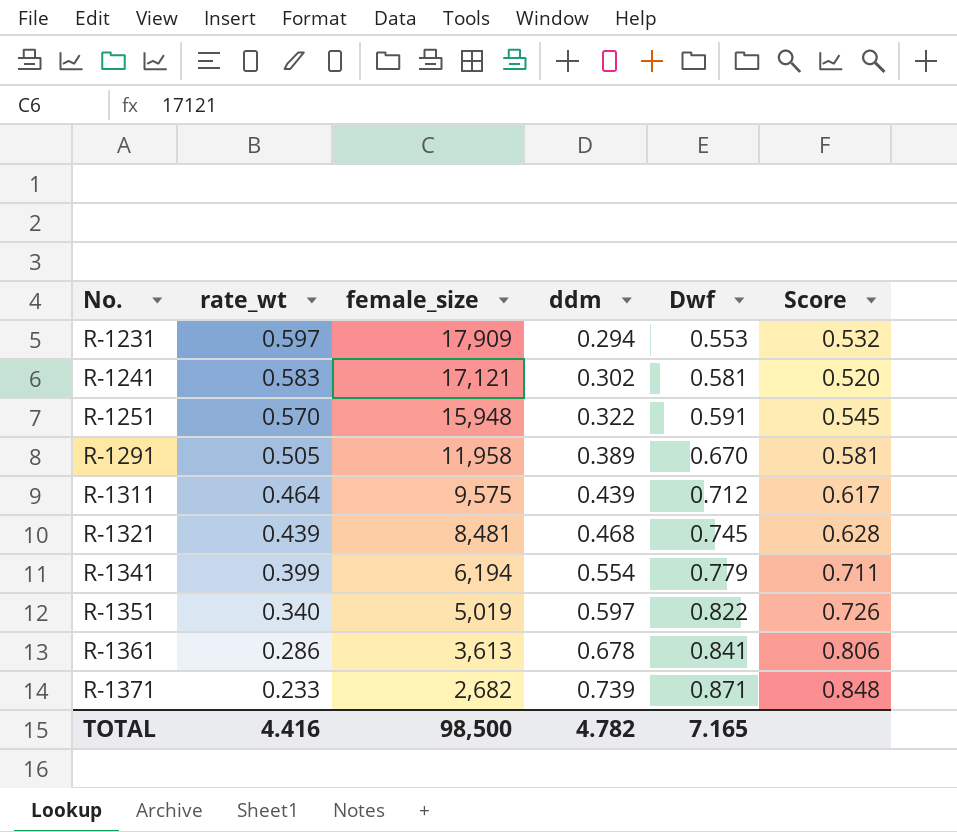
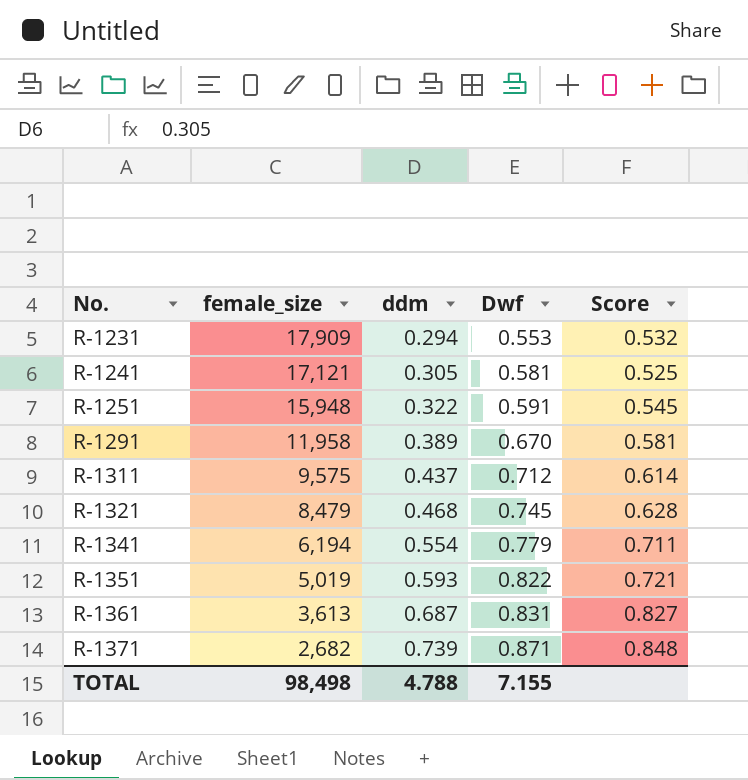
column rate_wt | position: 2 -> none
R-1241 | ddm: 0.302 -> 0.305
R-1241 | Score: 0.520 -> 0.525
R-1311 | ddm: 0.439 -> 0.437
R-1311 | Score: 0.617 -> 0.614
R-1321 | female_size: 8,481 -> 8,479
R-1351 | ddm: 0.597 -> 0.593
R-1351 | Score: 0.726 -> 0.721
R-1361 | ddm: 0.678 -> 0.687
R-1361 | Dwf: 0.841 -> 0.831
R-1361 | Score: 0.806 -> 0.827
TOTAL | female_size: 98,500 -> 98,498
TOTAL | ddm: 4.782 -> 4.788
TOTAL | Dwf: 7.165 -> 7.155

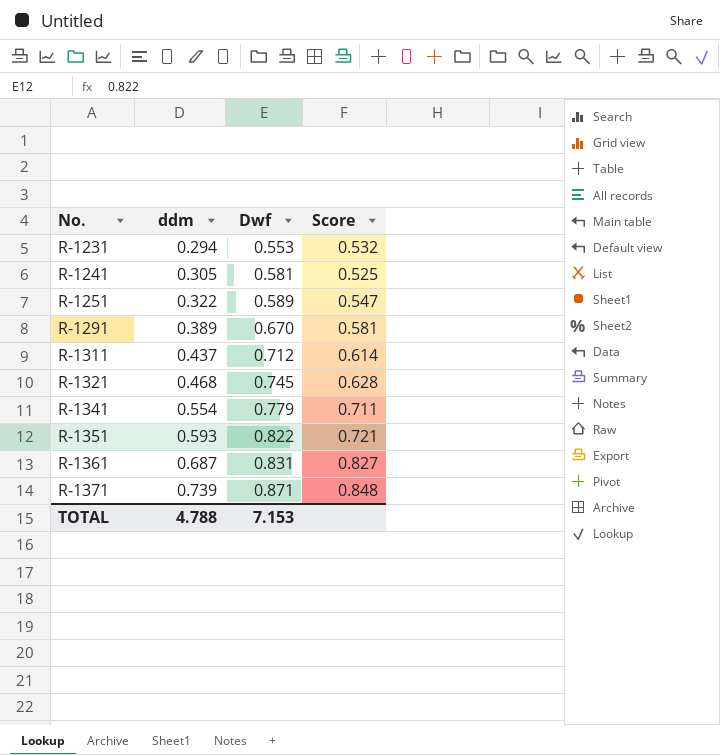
column female_size | position: 2 -> none
R-1251 | Dwf: 0.591 -> 0.589
R-1251 | Score: 0.545 -> 0.547
TOTAL | Dwf: 7.155 -> 7.153

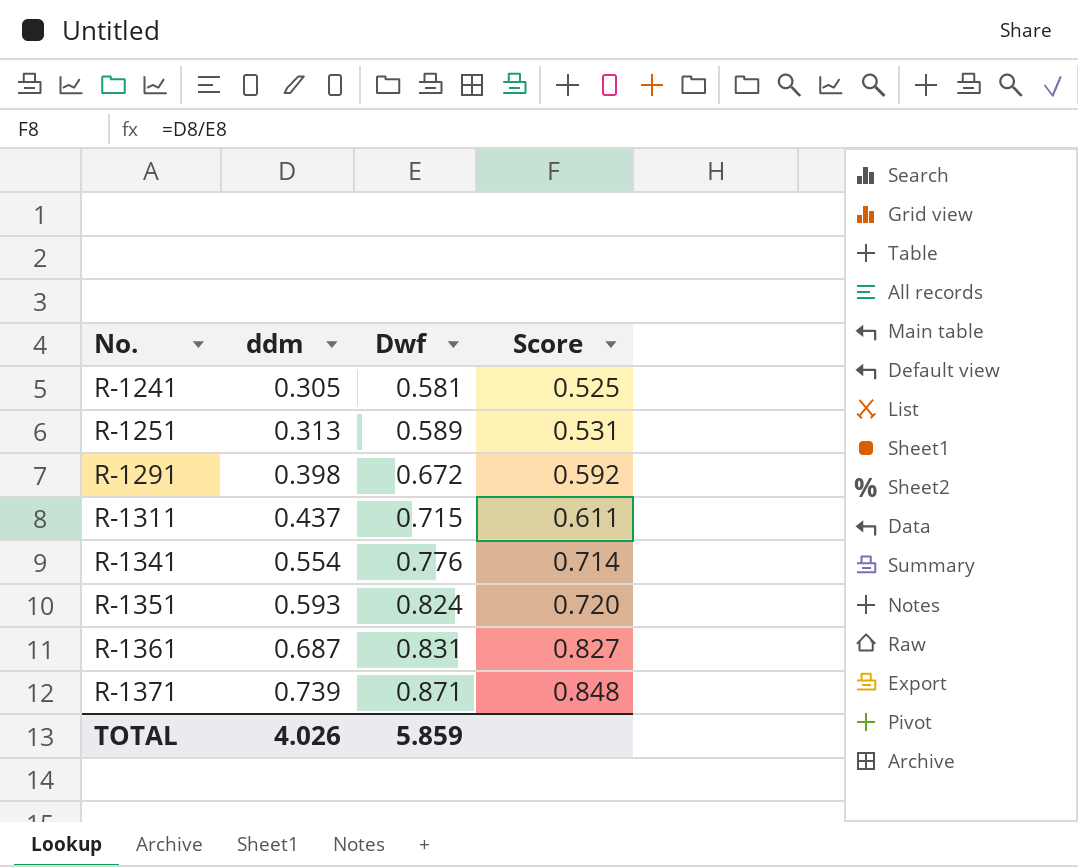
row R-1231: 0.294 | 0.553 | 0.532 -> none
row R-1321: 0.468 | 0.745 | 0.628 -> none
R-1251 | ddm: 0.322 -> 0.313
R-1251 | Score: 0.547 -> 0.531
R-1291 | ddm: 0.389 -> 0.398
R-1291 | Dwf: 0.670 -> 0.672
R-1291 | Score: 0.581 -> 0.592
R-1311 | Dwf: 0.712 -> 0.715
R-1311 | Score: 0.614 -> 0.611
R-1341 | Dwf: 0.779 -> 0.776
R-1341 | Score: 0.711 -> 0.714
R-1351 | Dwf: 0.822 -> 0.824
R-1351 | Score: 0.721 -> 0.720
TOTAL | ddm: 4.788 -> 4.026
TOTAL | Dwf: 7.153 -> 5.859

